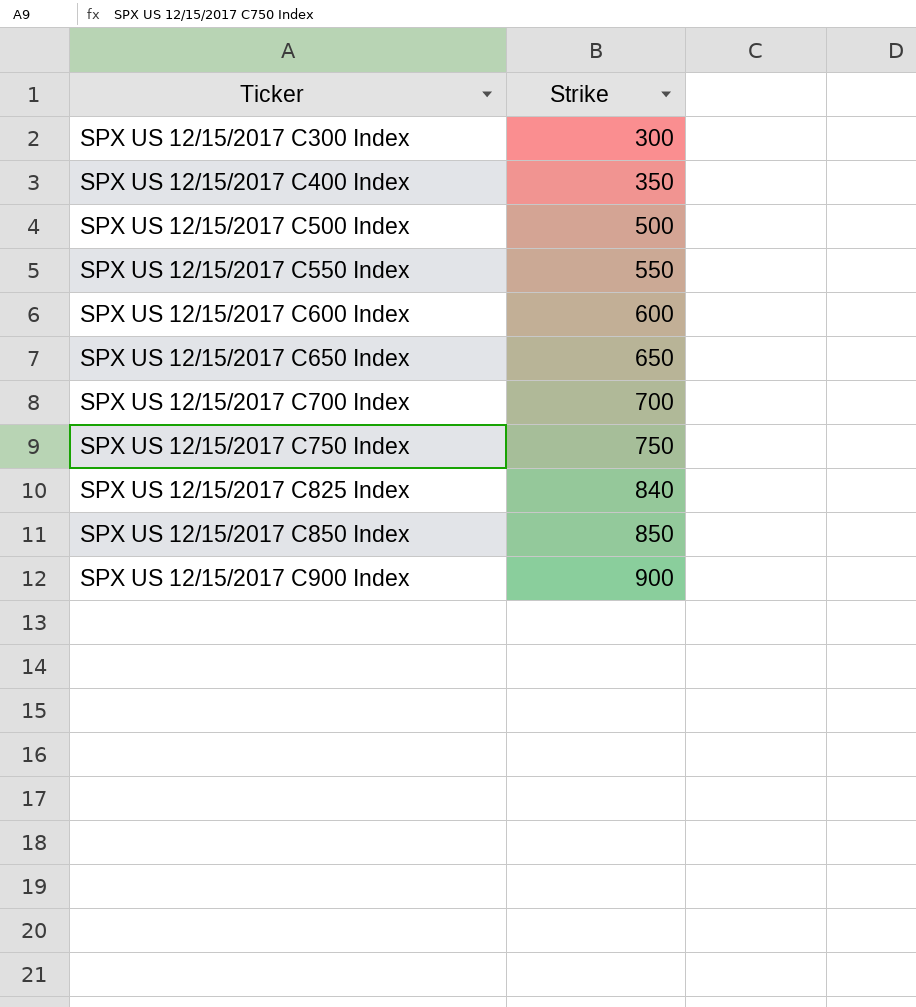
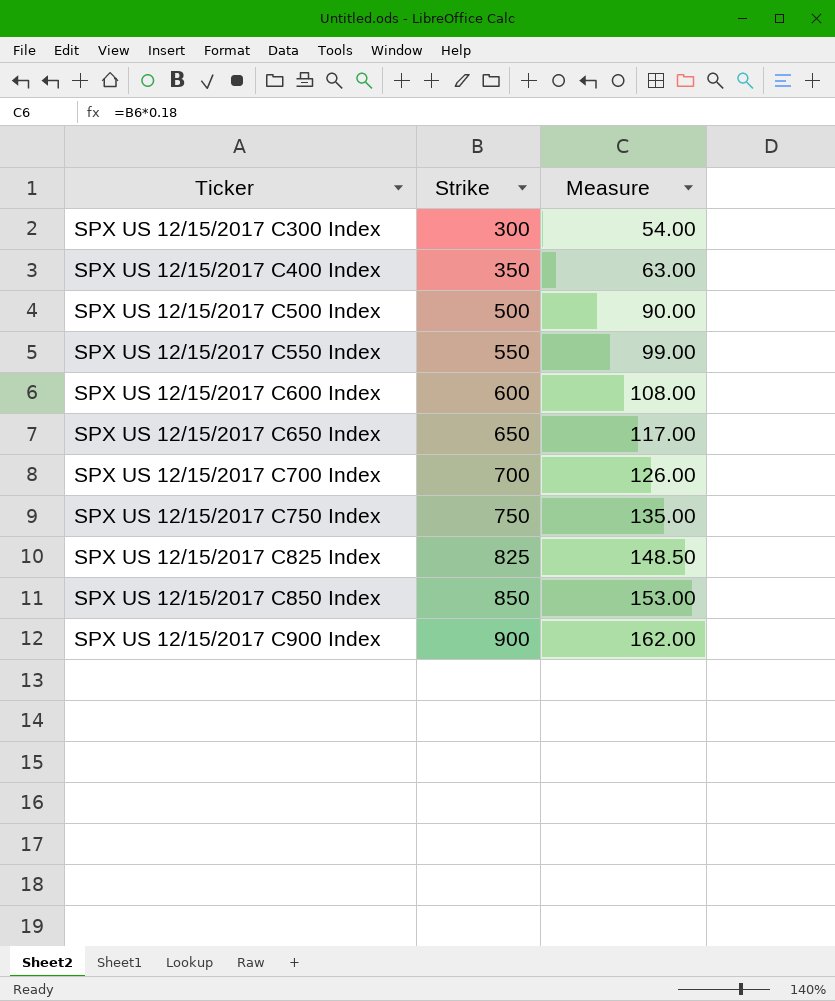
column Measure | formula: none -> [Strike] * 0.18
SPX US 12/15/2017 C825 Index | Strike: 840 -> 825

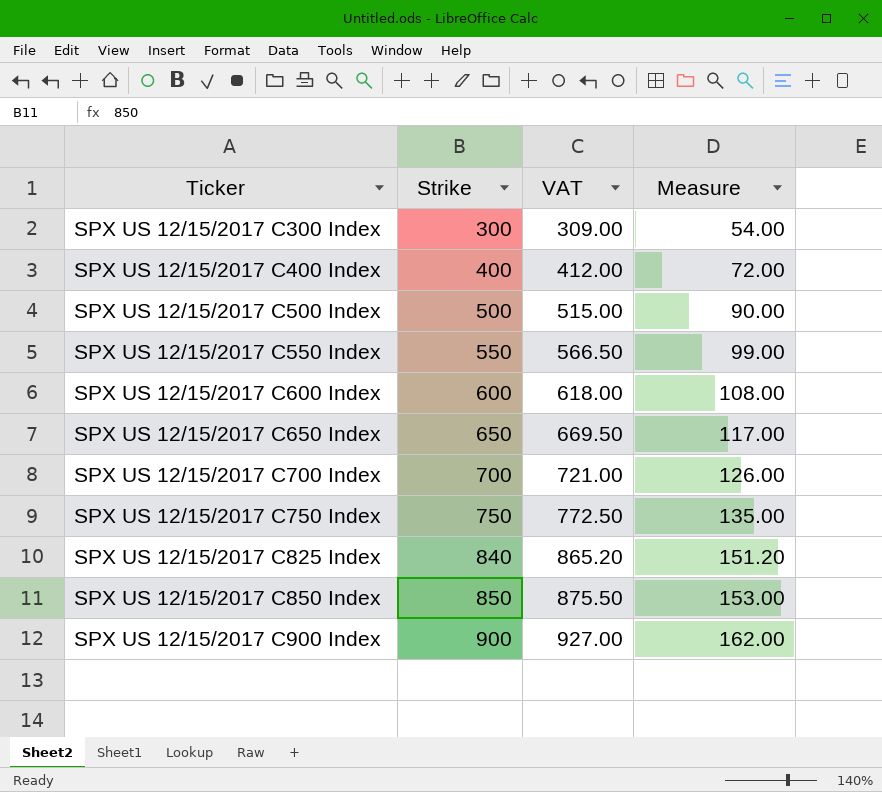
column VAT | formula: none -> [Strike] * 1.03
SPX US 12/15/2017 C400 Index | Strike: 350 -> 400
SPX US 12/15/2017 C400 Index | Measure: 63.00 -> 72.00
SPX US 12/15/2017 C825 Index | Strike: 825 -> 840
SPX US 12/15/2017 C825 Index | Measure: 148.50 -> 151.20

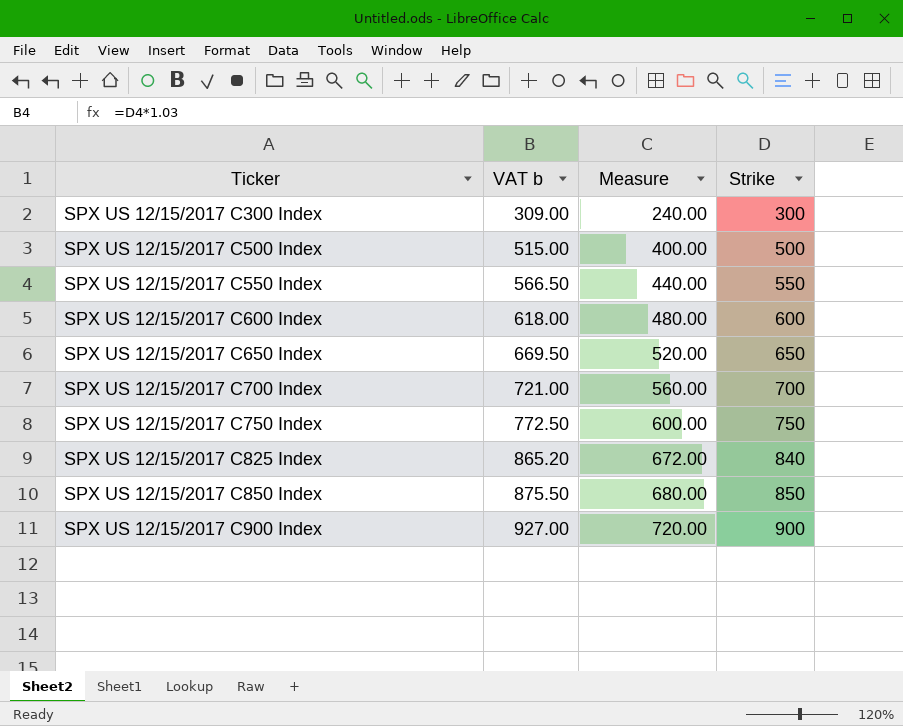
column name: VAT -> VAT b
column Measure | formula: [Strike] * 0.18 -> [Strike] * 0.8
column Strike | position: 2 -> 4
row SPX US 12/15/2017 C400 Index: 400 | 412.00 | 72.00 -> none

